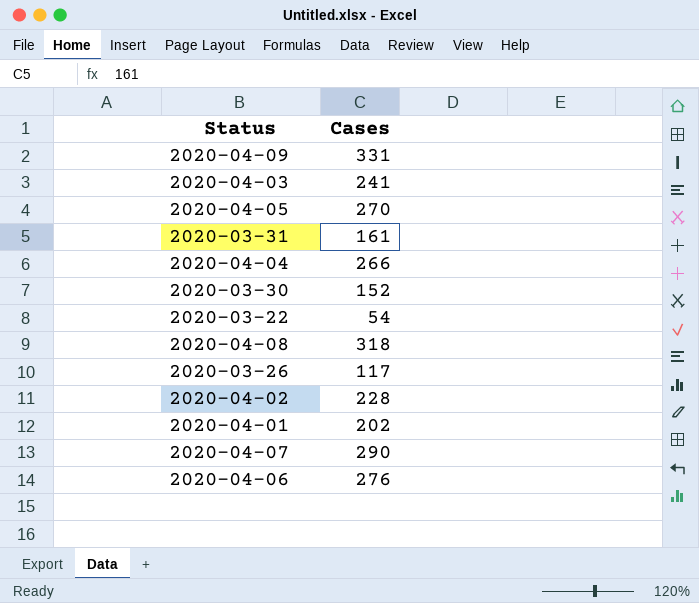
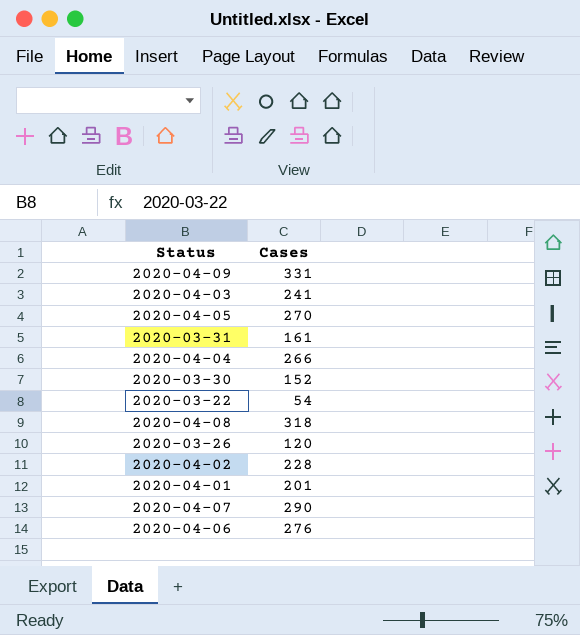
2020-03-26 | Cases: 117 -> 120
2020-04-01 | Cases: 202 -> 201

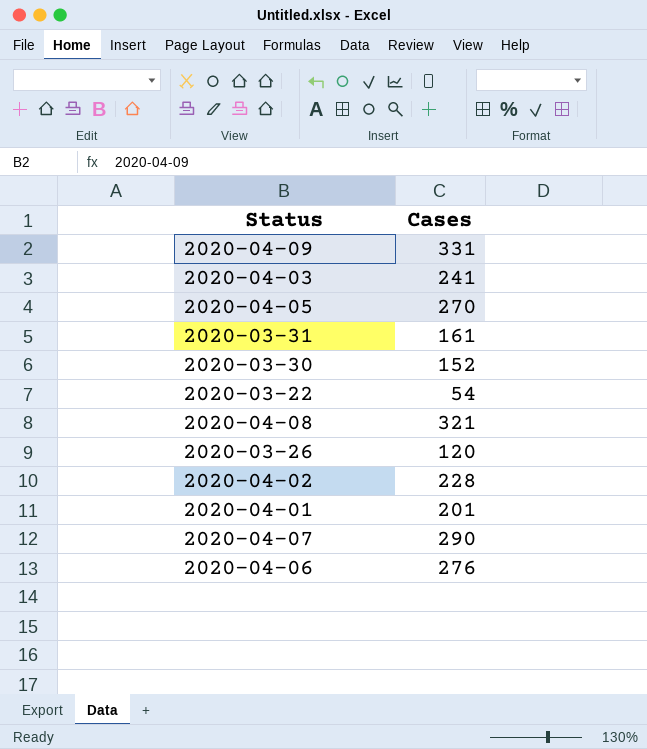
row 2020-04-04: 266 -> none
2020-04-08 | Cases: 318 -> 321

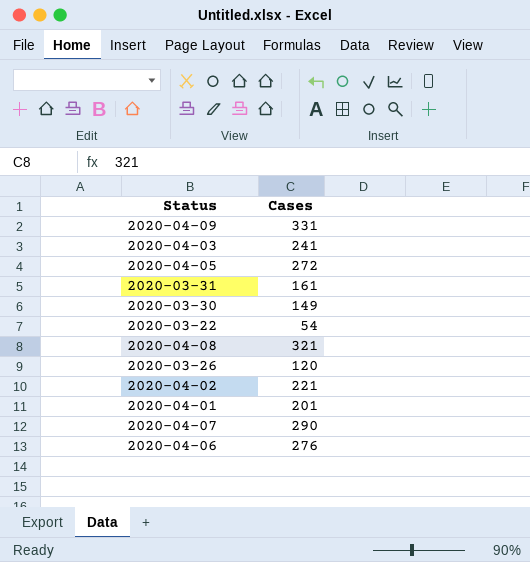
2020-04-05 | Cases: 270 -> 272
2020-03-30 | Cases: 152 -> 149
2020-04-02 | Cases: 228 -> 221

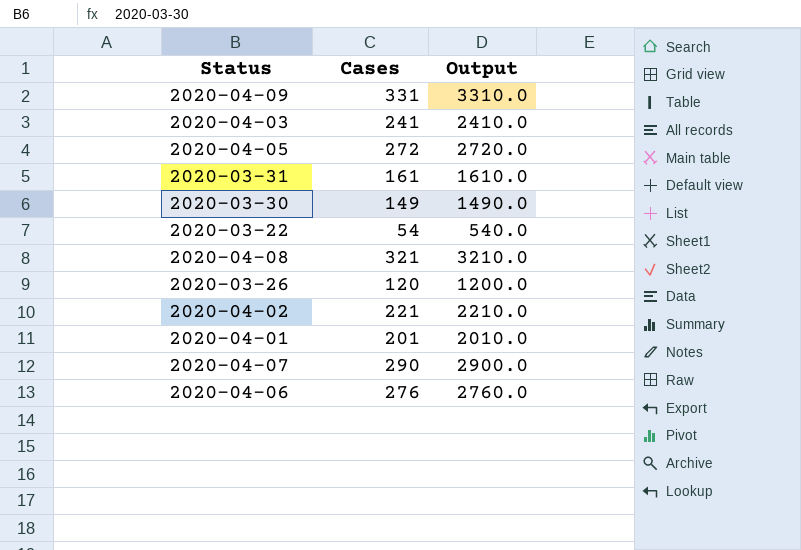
column Output | formula: none -> [Cases] * 10

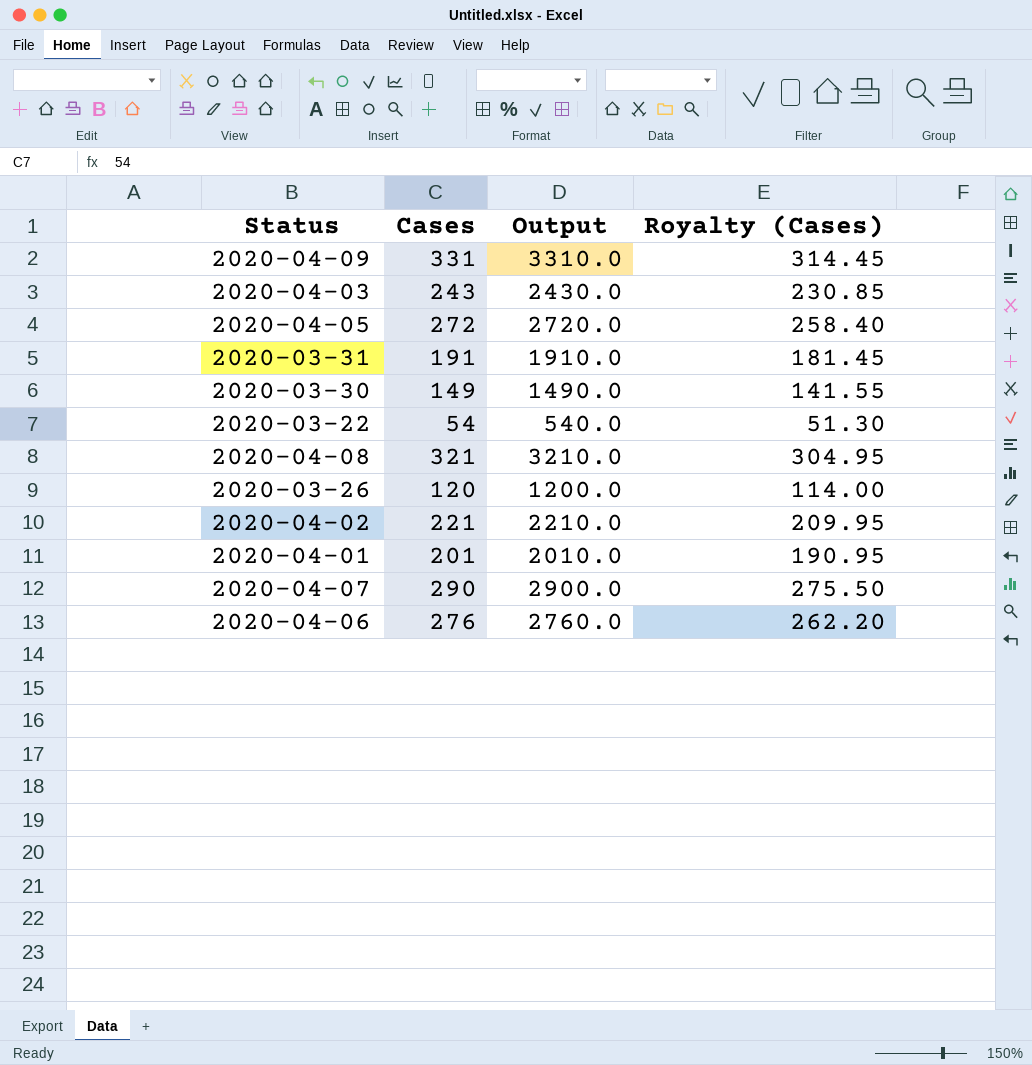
column Royalty (Cases) | formula: none -> [Cases] * 0.95
2020-04-03 | Cases: 241 -> 243
2020-04-03 | Output: 2410.0 -> 2430.0
2020-03-31 | Cases: 161 -> 191
2020-03-31 | Output: 1610.0 -> 1910.0

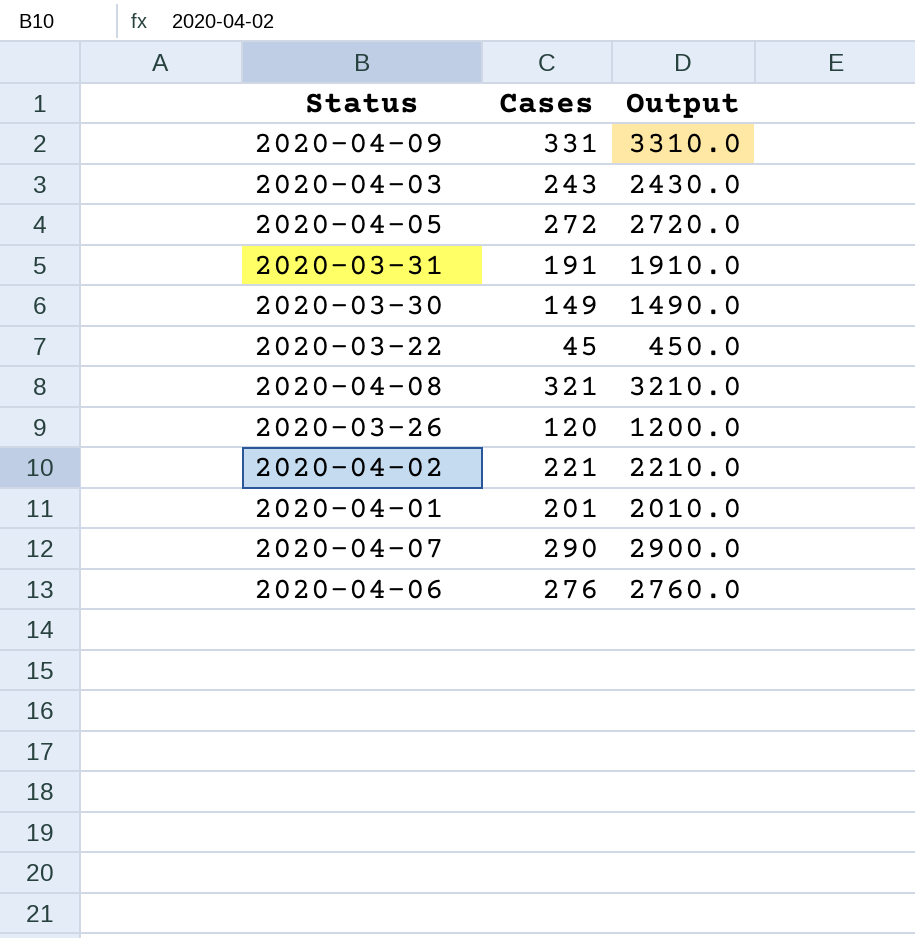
column Royalty (Cases) | formula: [Cases] * 0.95 -> none
2020-03-22 | Cases: 54 -> 45
2020-03-22 | Output: 540.0 -> 450.0

